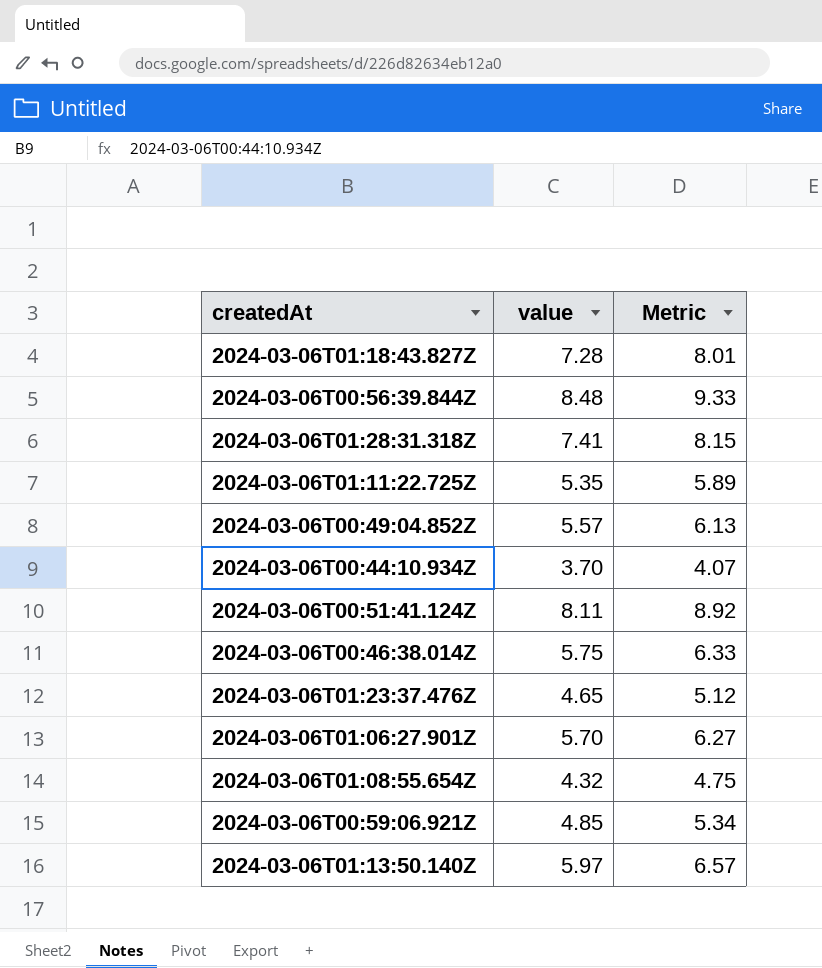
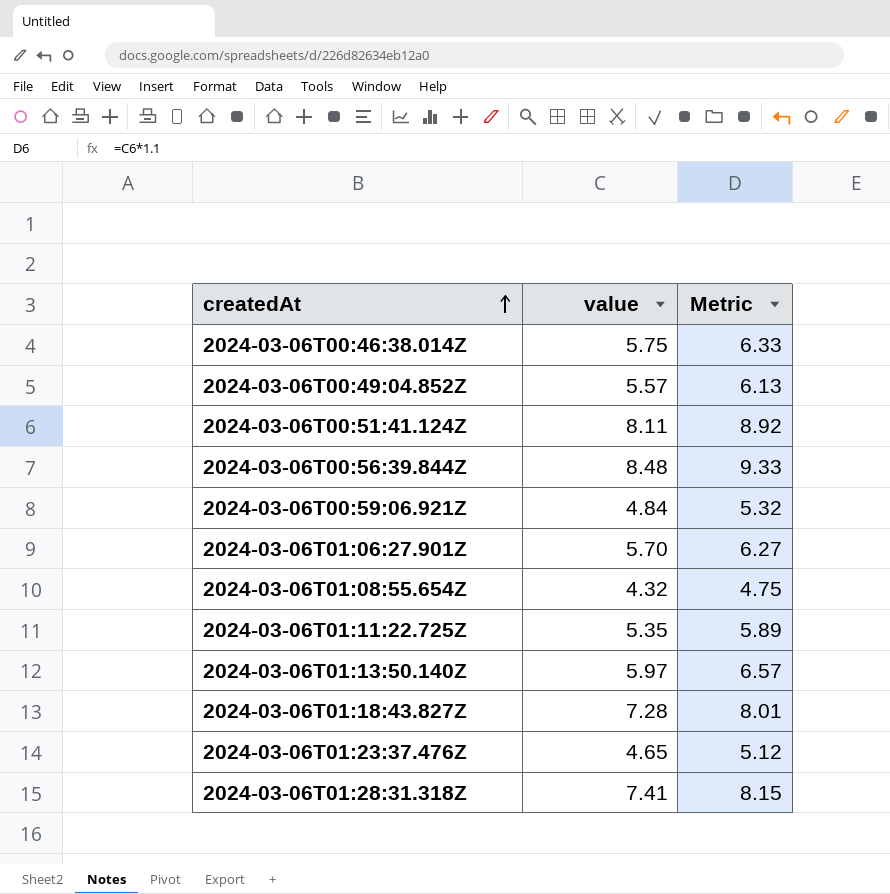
row order: none -> createdAt ascending
row 2024-03-06T00:44:10.934Z: 3.70 | 4.07 -> none
2024-03-06T00:59:06.921Z | value: 4.85 -> 4.84
2024-03-06T00:59:06.921Z | Metric: 5.34 -> 5.32

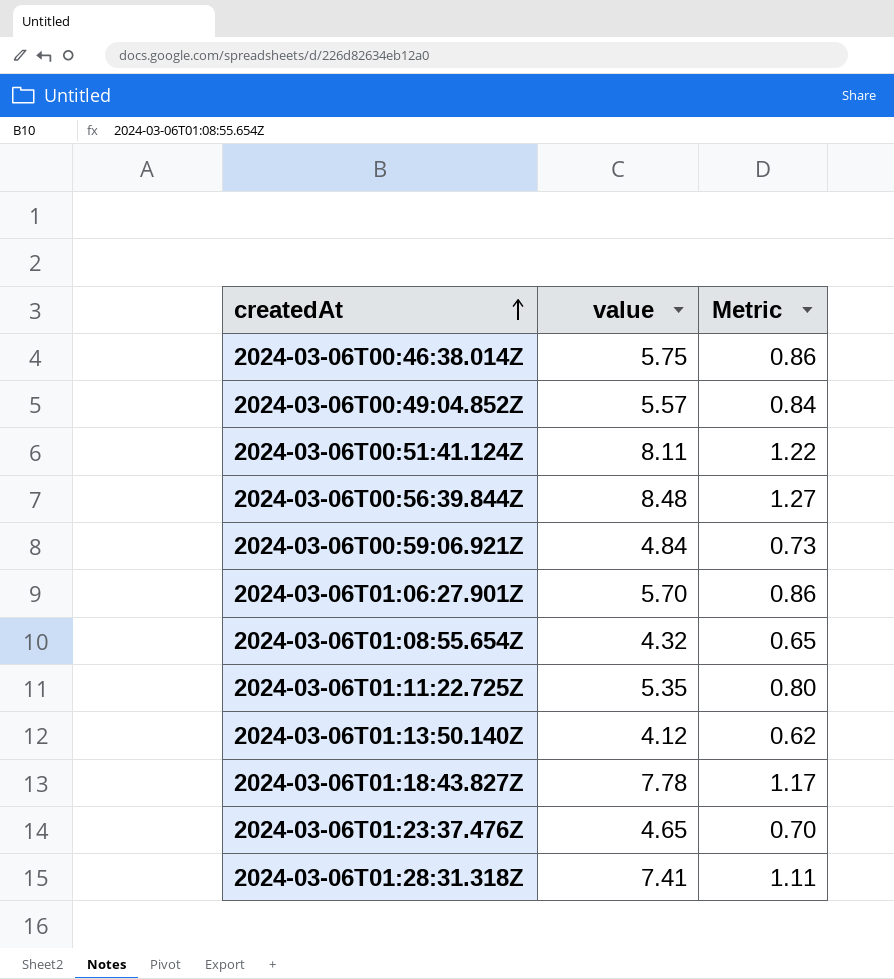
column Metric | formula: [value] * 1.1 -> [value] * 0.15
2024-03-06T01:13:50.140Z | value: 5.97 -> 4.12
2024-03-06T01:18:43.827Z | value: 7.28 -> 7.78

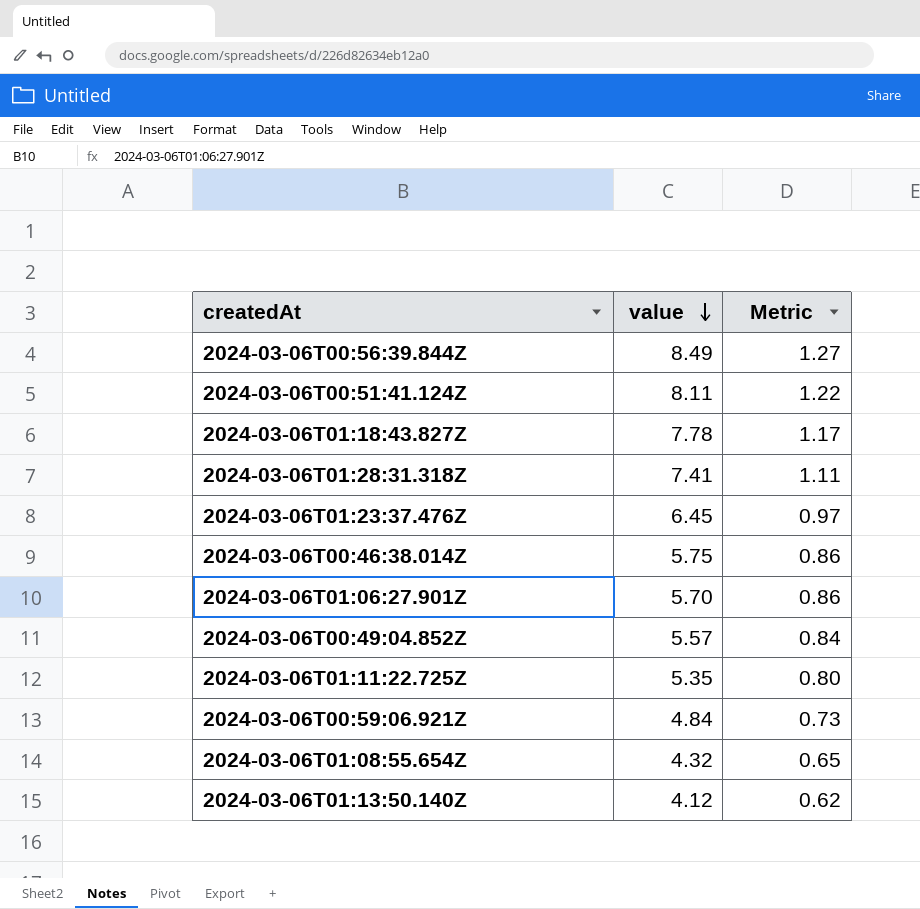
row order: createdAt ascending -> value descending
2024-03-06T00:56:39.844Z | value: 8.48 -> 8.49
2024-03-06T01:23:37.476Z | value: 4.65 -> 6.45
2024-03-06T01:23:37.476Z | Metric: 0.70 -> 0.97

